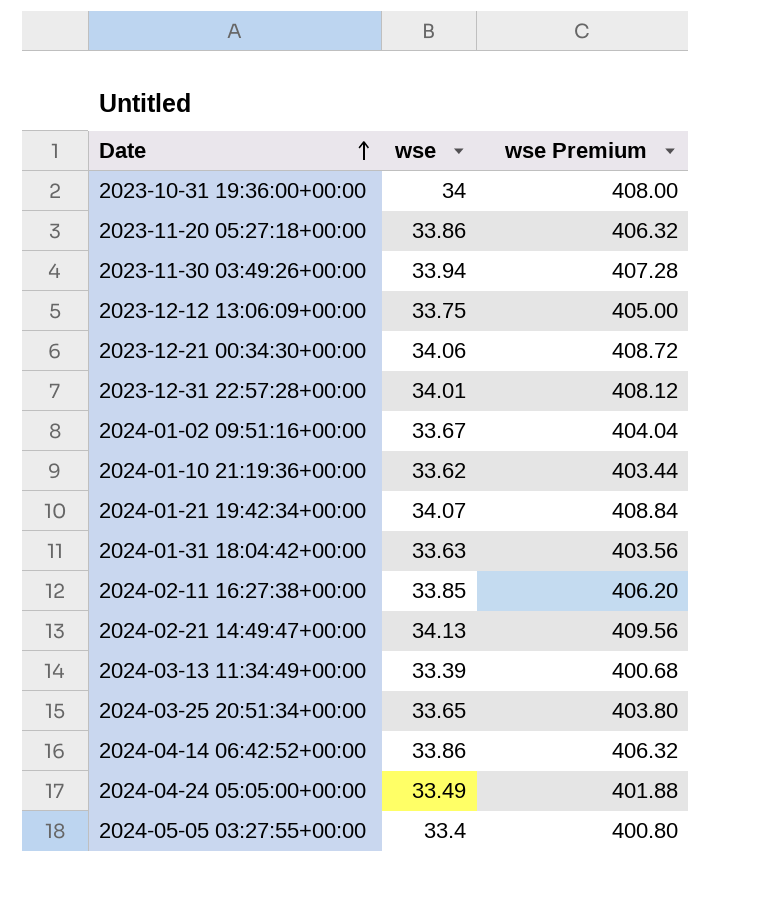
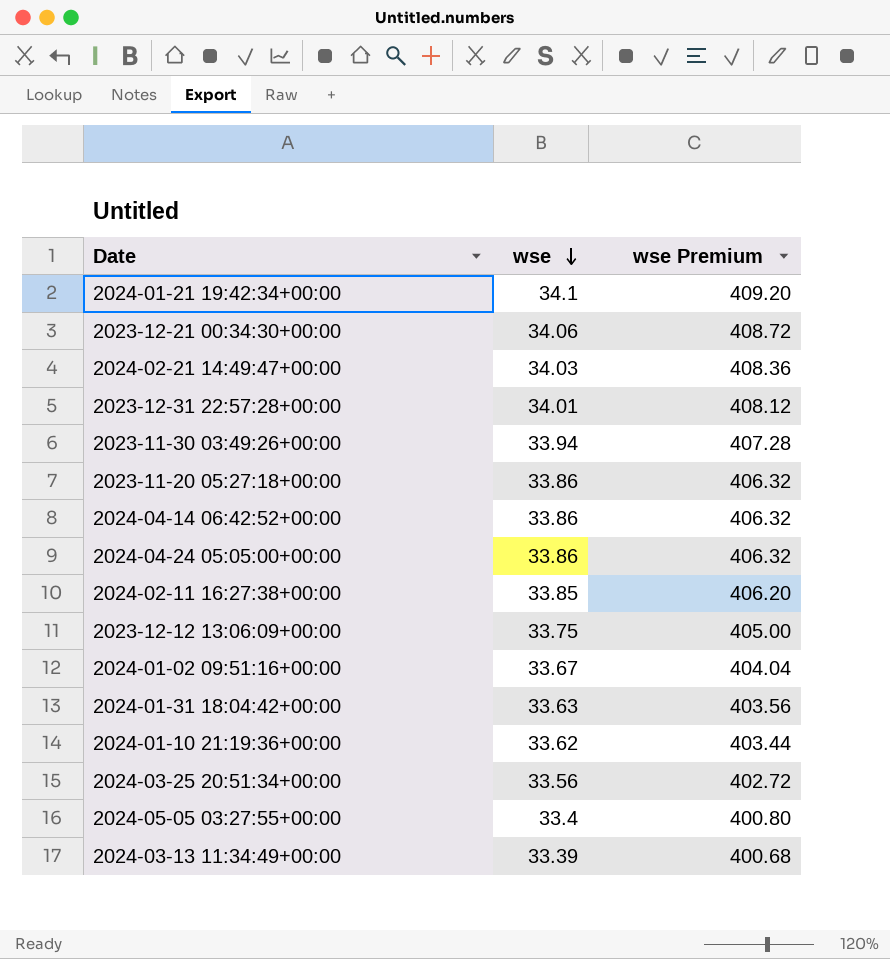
row order: Date ascending -> wse descending
row 2023-10-31 19:36:00+00:00: 34 | 408.00 -> none
2024-01-21 19:42:34+00:00 | wse: 34.07 -> 34.1
2024-01-21 19:42:34+00:00 | wse Premium: 408.84 -> 409.20
2024-02-21 14:49:47+00:00 | wse: 34.13 -> 34.03
2024-02-21 14:49:47+00:00 | wse Premium: 409.56 -> 408.36
2024-04-24 05:05:00+00:00 | wse: 33.49 -> 33.86
2024-04-24 05:05:00+00:00 | wse Premium: 401.88 -> 406.32
2024-03-25 20:51:34+00:00 | wse: 33.65 -> 33.56
2024-03-25 20:51:34+00:00 | wse Premium: 403.80 -> 402.72

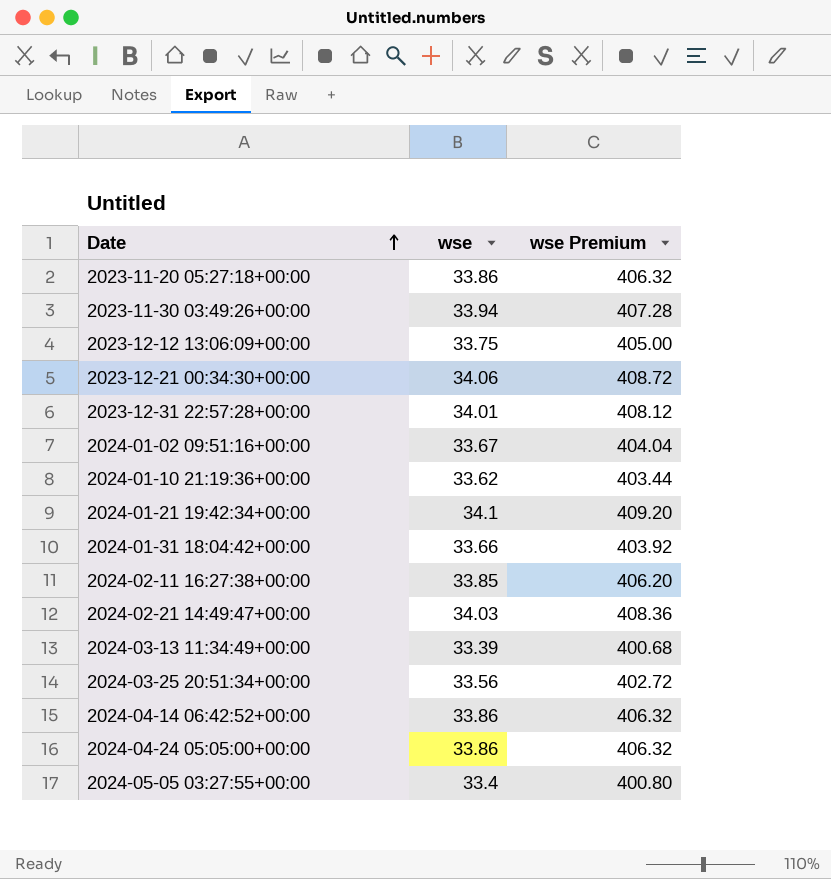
row order: wse descending -> Date ascending
2024-01-31 18:04:42+00:00 | wse: 33.63 -> 33.66
2024-01-31 18:04:42+00:00 | wse Premium: 403.56 -> 403.92

